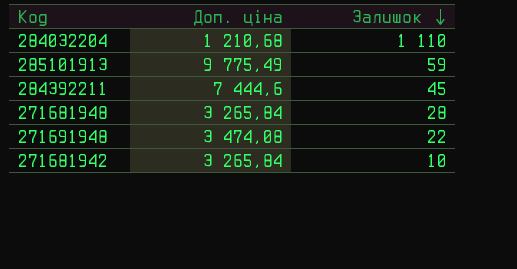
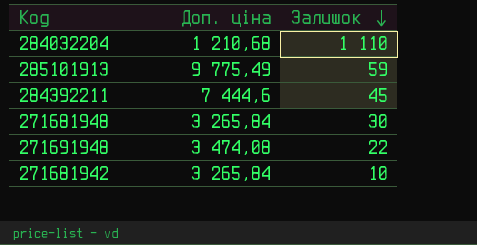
271681948 | Залишок: 28 -> 30

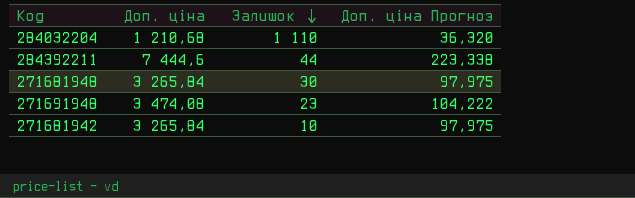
column Доп. ціна Прогноз | formula: none -> [Доп. ціна] * 0,03
row 285101913: 9 775,49 | 59 -> none
284392211 | Залишок: 45 -> 44
271691948 | Залишок: 22 -> 23

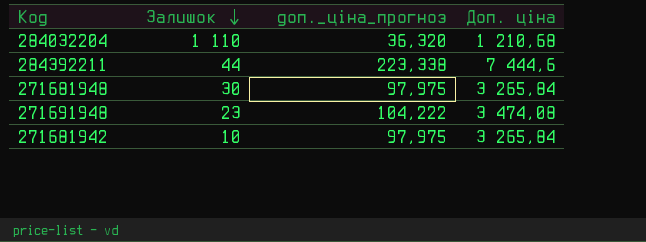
column name: Доп. ціна Прогноз -> доп._ціна_прогноз
column Доп. ціна | position: 2 -> 4

